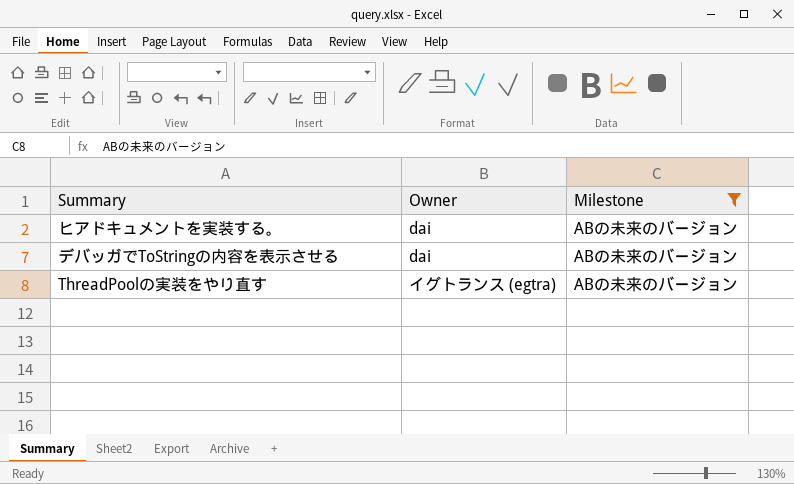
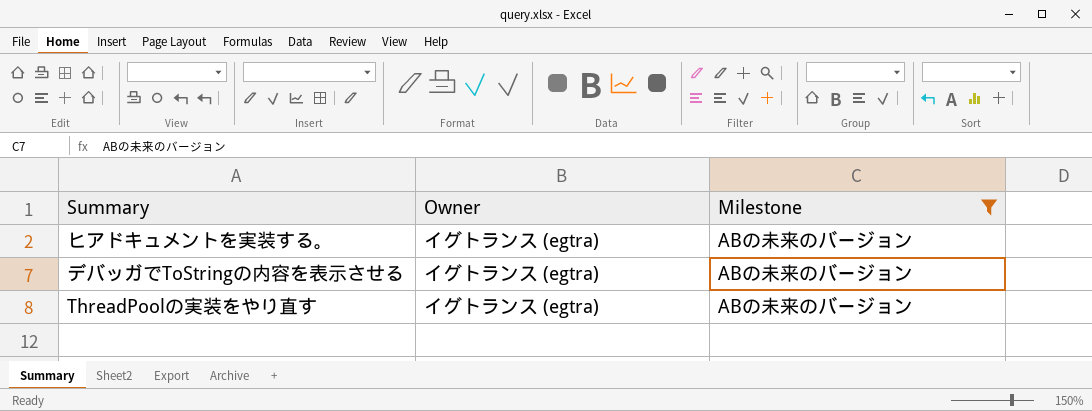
ヒアドキュメントを実装する。 | Owner: dai -> イグトランス (egtra)
デバッガでToStringの内容を表示させる | Owner: dai -> イグトランス (egtra)

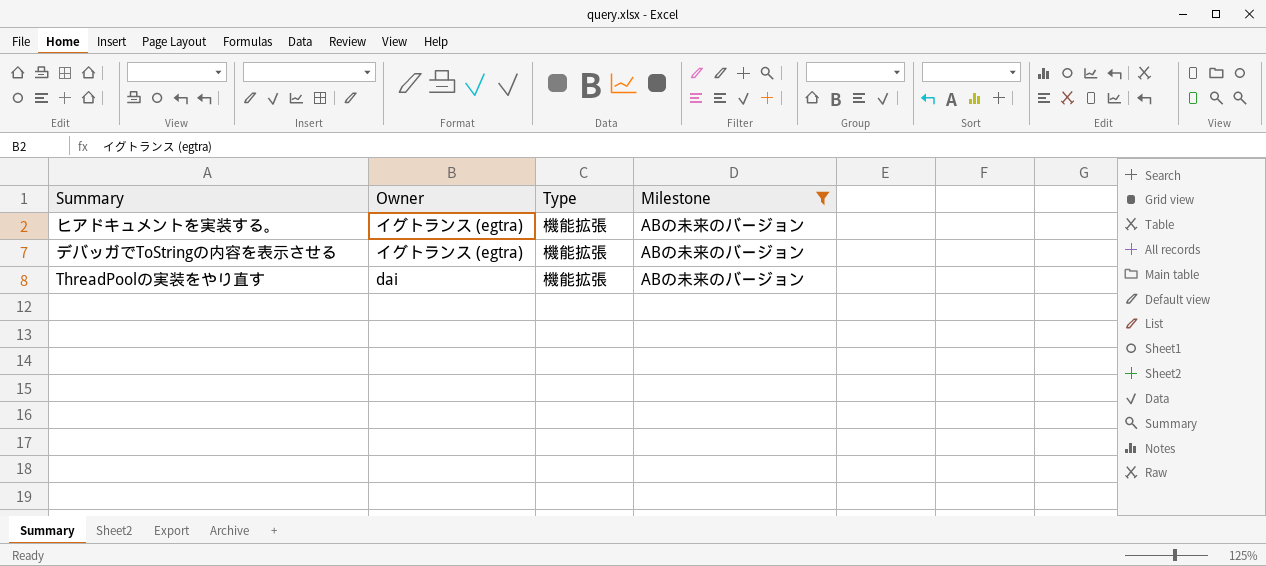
column Type | position: none -> 3
ThreadPoolの実装をやり直す | Owner: イグトランス (egtra) -> dai

